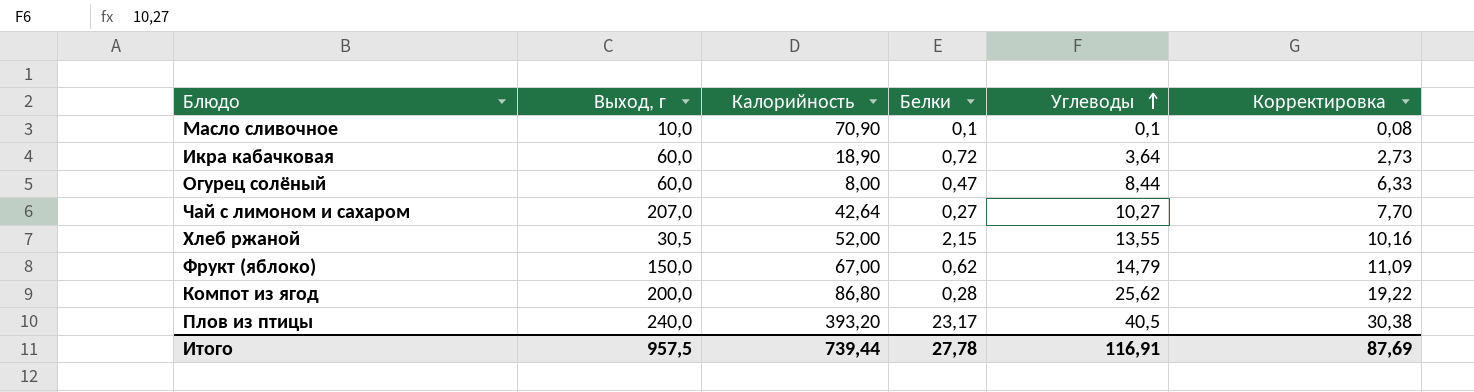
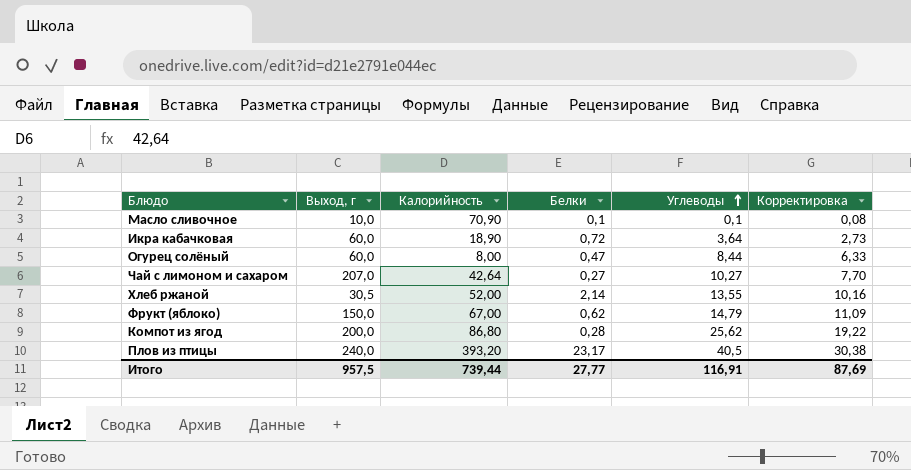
Хлеб ржаной | Белки: 2,15 -> 2,14
Итого | Белки: 27,78 -> 27,77

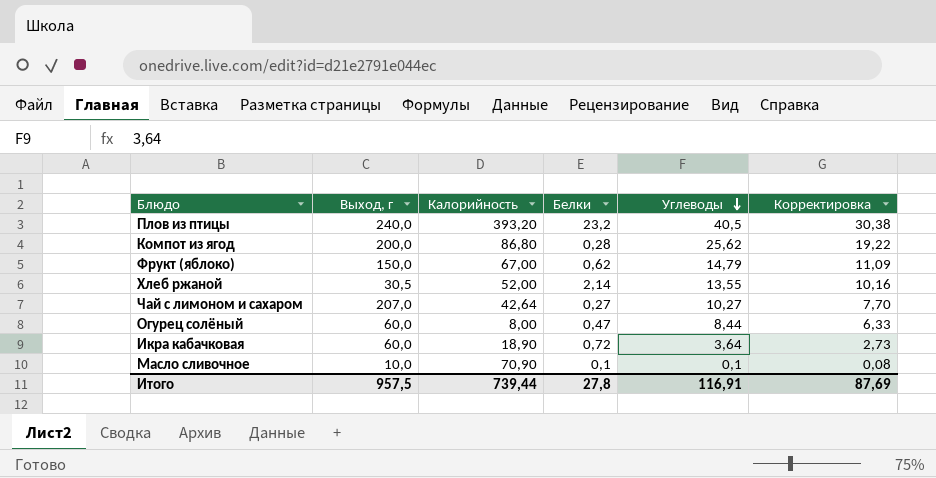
row order: Углеводы ascending -> Углеводы descending
Плов из птицы | Белки: 23,17 -> 23,2
Итого | Белки: 27,77 -> 27,8

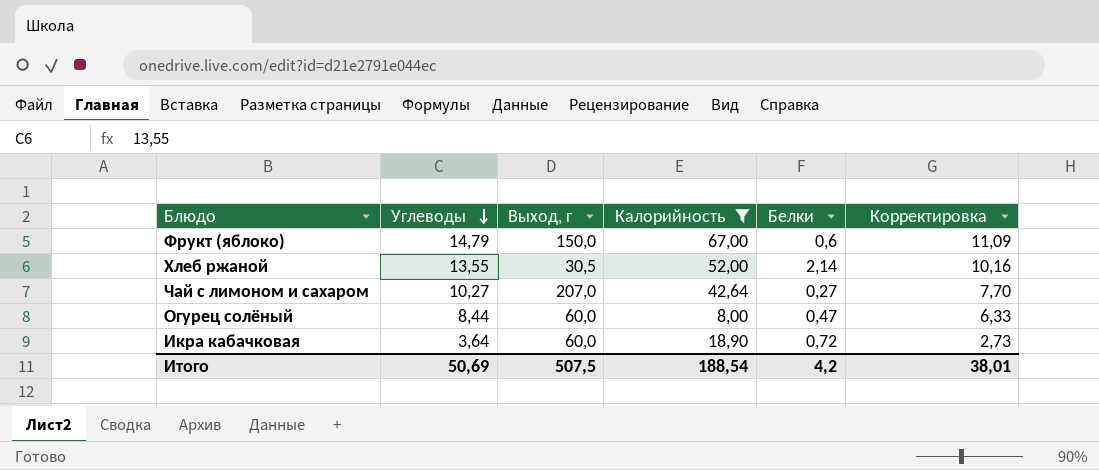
filter: none -> Калорийность <= 67,00
column Углеводы | position: 5 -> 2
Фрукт (яблоко) | Белки: 0,62 -> 0,6
Итого | Углеводы: 116,91 -> 50,69
Итого | Выход, г: 957,5 -> 507,5
Итого | Калорийность: 739,44 -> 188,54
Итого | Белки: 27,8 -> 4,2
Итого | Корректировка: 87,69 -> 38,01

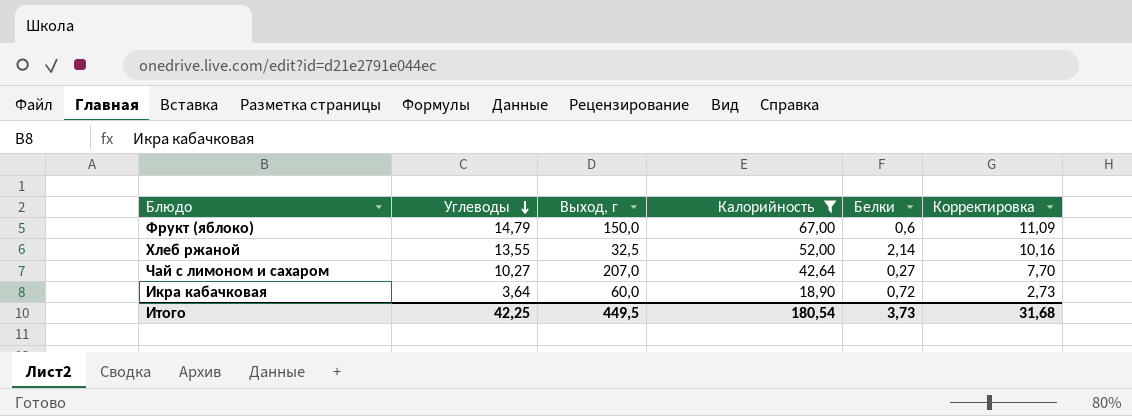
row Огурец солёный: 8,44 | 60,0 | 8,00 | 0,47 | 6,33 -> none
Хлеб ржаной | Выход, г: 30,5 -> 32,5
Итого | Углеводы: 50,69 -> 42,25
Итого | Выход, г: 507,5 -> 449,5
Итого | Калорийность: 188,54 -> 180,54
Итого | Белки: 4,2 -> 3,73
Итого | Корректировка: 38,01 -> 31,68

